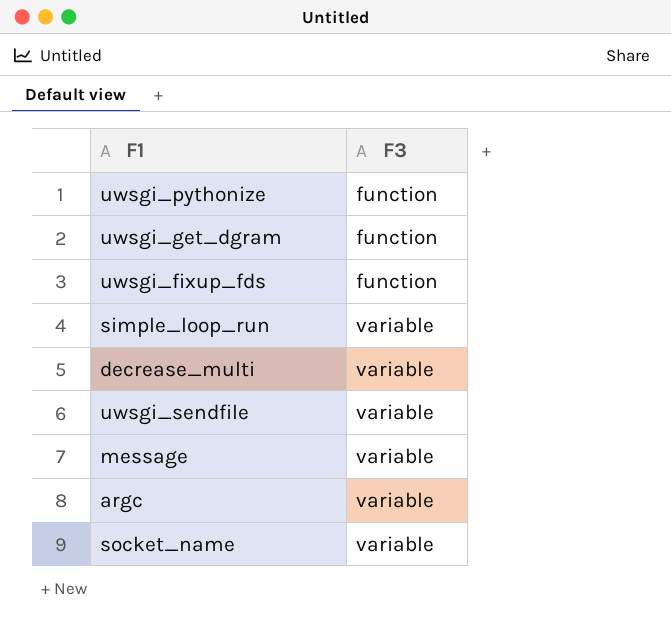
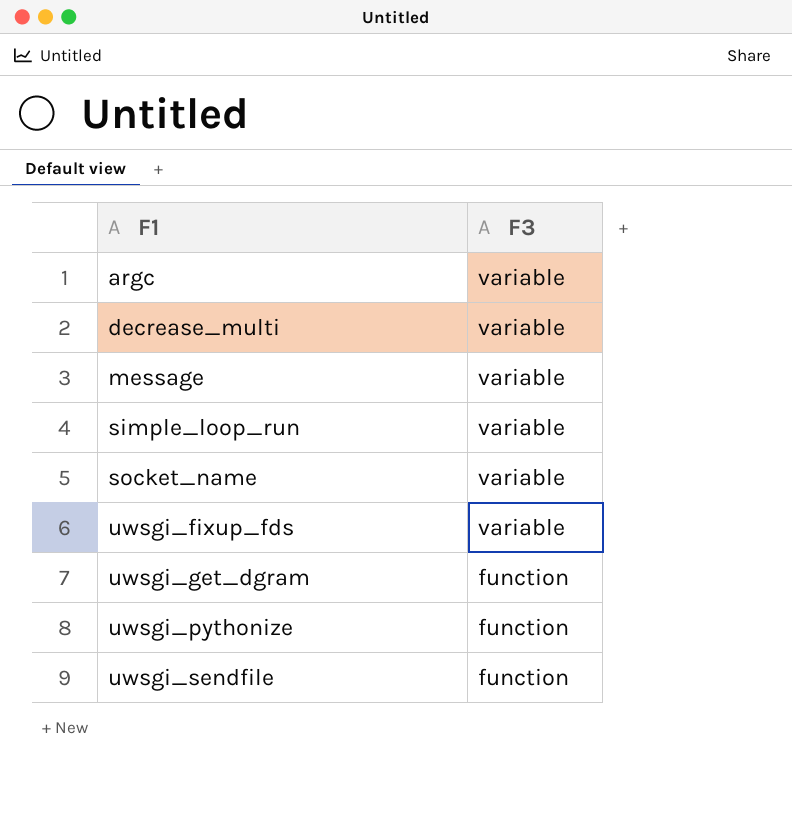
row order: F3 ascending -> F1 ascending
uwsgi_fixup_fds | F3: function -> variable
uwsgi_sendfile | F3: variable -> function

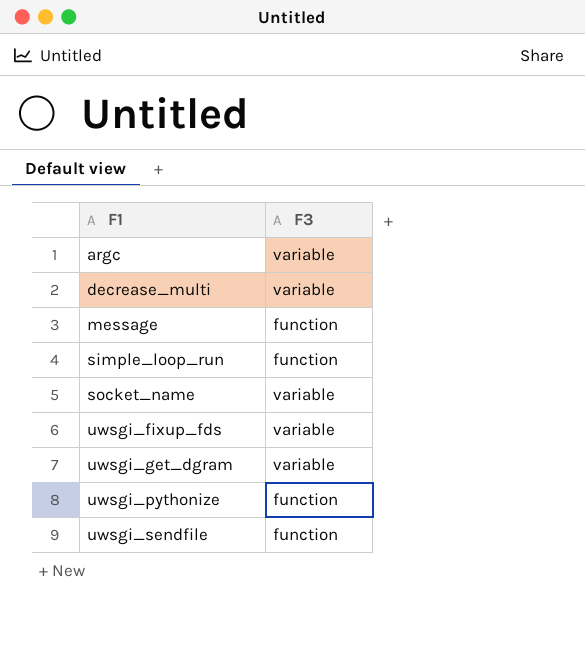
message | F3: variable -> function
simple_loop_run | F3: variable -> function
uwsgi_get_dgram | F3: function -> variable

